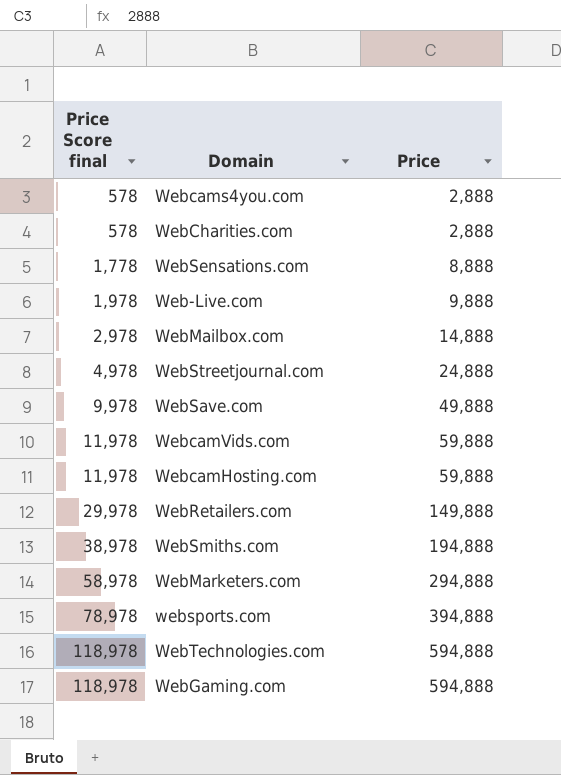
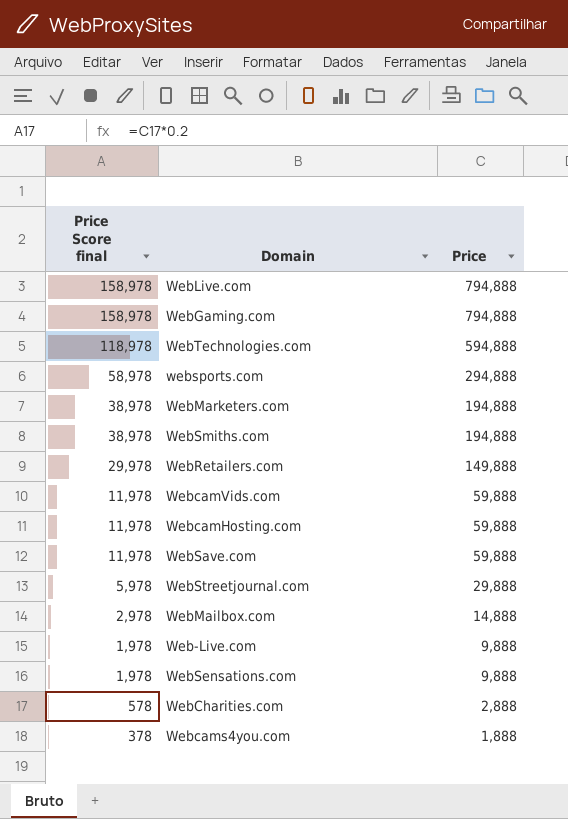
row order: Price Score final ascending -> Price Score final descending
row WebLive.com: none -> 158,978 | 794,888
WebGaming.com | Price Score final: 118,978 -> 158,978
WebGaming.com | Price: 594,888 -> 794,888
websports.com | Price Score final: 78,978 -> 58,978
websports.com | Price: 394,888 -> 294,888
WebMarketers.com | Price Score final: 58,978 -> 38,978
WebMarketers.com | Price: 294,888 -> 194,888
WebSave.com | Price Score final: 9,978 -> 11,978
WebSave.com | Price: 49,888 -> 59,888
WebStreetjournal.com | Price Score final: 4,978 -> 5,978
WebStreetjournal.com | Price: 24,888 -> 29,888
WebSensations.com | Price Score final: 1,778 -> 1,978
WebSensations.com | Price: 8,888 -> 9,888
Webcams4you.com | Price Score final: 578 -> 378
Webcams4you.com | Price: 2,888 -> 1,888

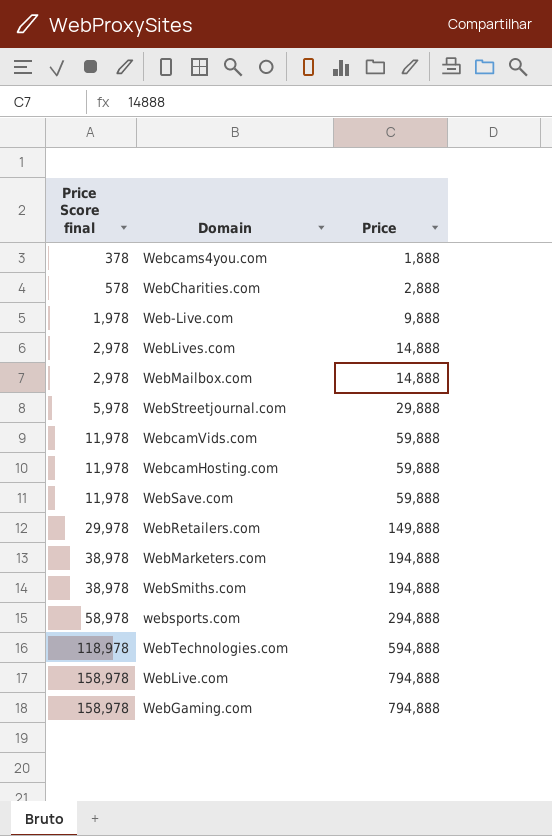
row order: Price Score final descending -> Price Score final ascending
row WebSensations.com: 1,978 | 9,888 -> none
row WebLives.com: none -> 2,978 | 14,888

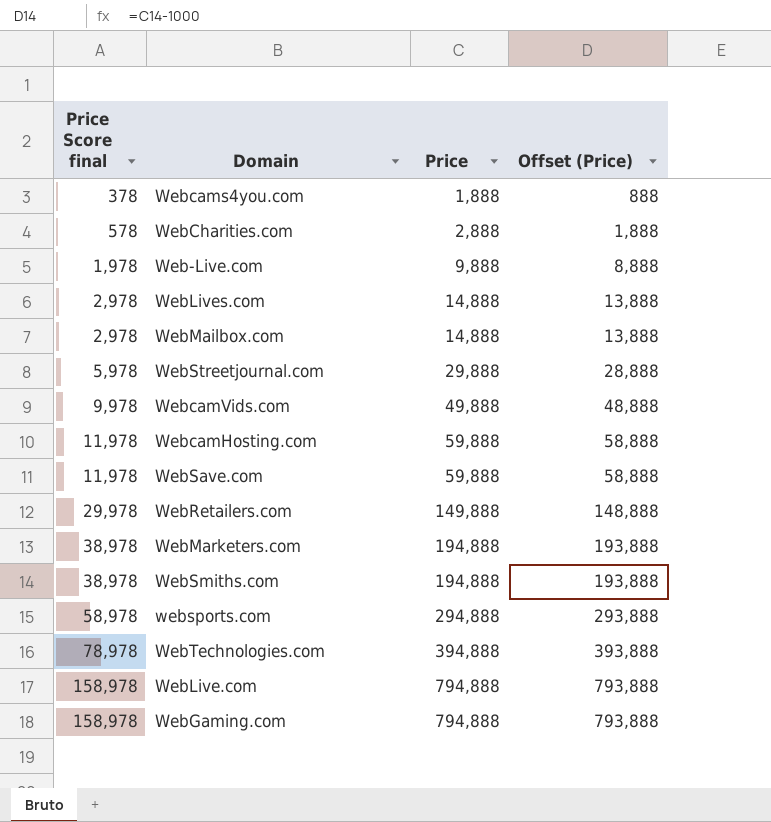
column Offset (Price) | formula: none -> [Price] - 1000
WebcamVids.com | Price Score final: 11,978 -> 9,978
WebcamVids.com | Price: 59,888 -> 49,888
WebTechnologies.com | Price Score final: 118,978 -> 78,978
WebTechnologies.com | Price: 594,888 -> 394,888

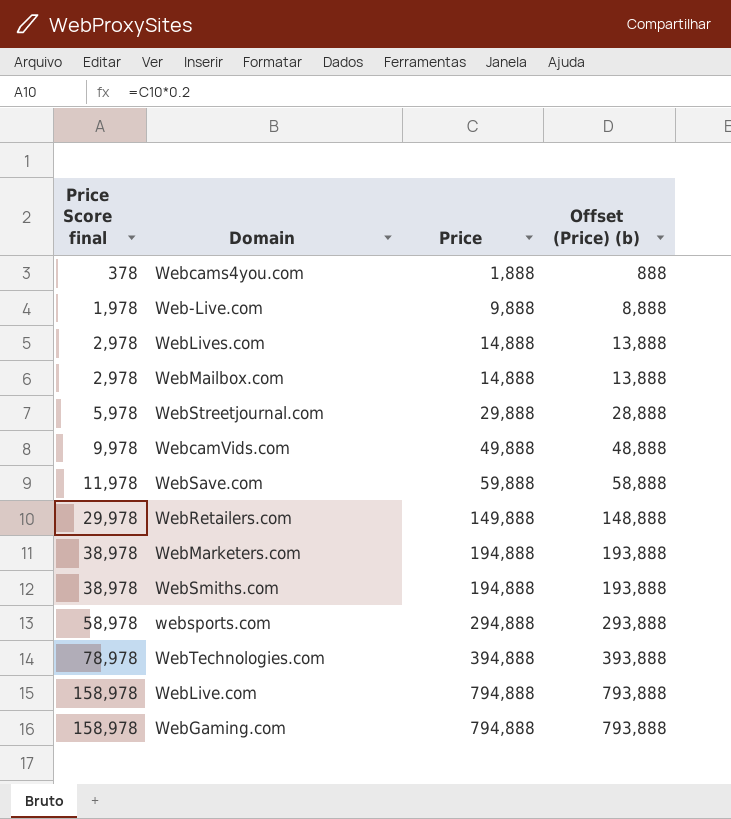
column name: Offset (Price) -> Offset (Price) (b)
row WebCharities.com: 578 | 2,888 | 1,888 -> none
row WebcamHosting.com: 11,978 | 59,888 | 58,888 -> none

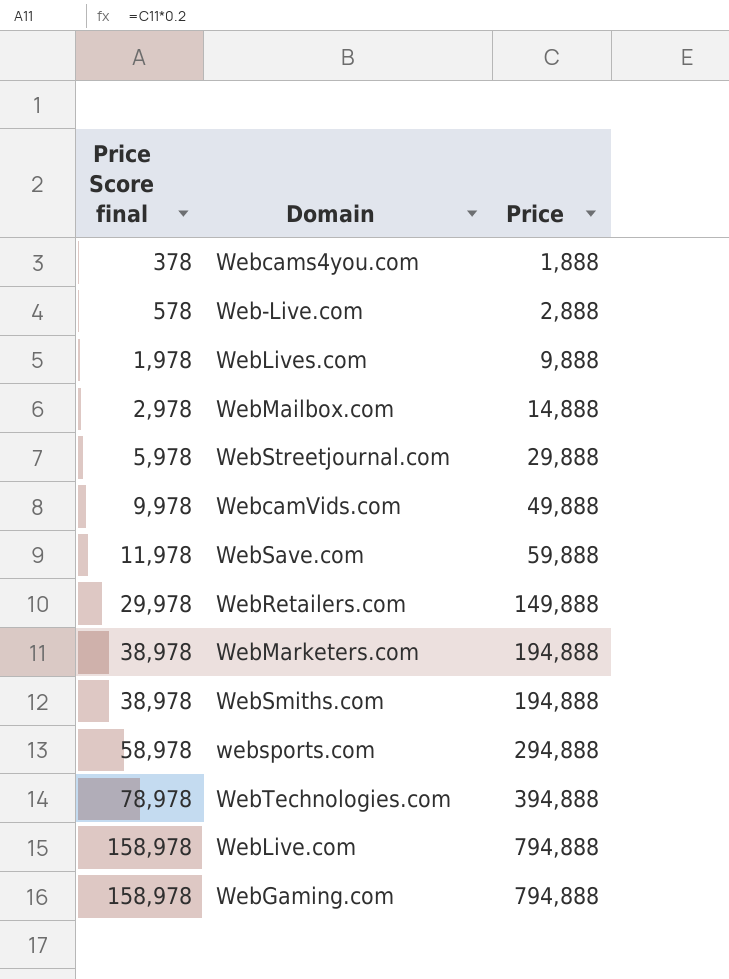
column Offset (Price) (b) | formula: [Price] - 1000 -> none
Web-Live.com | Price Score final: 1,978 -> 578
Web-Live.com | Price: 9,888 -> 2,888
WebLives.com | Price Score final: 2,978 -> 1,978
WebLives.com | Price: 14,888 -> 9,888

